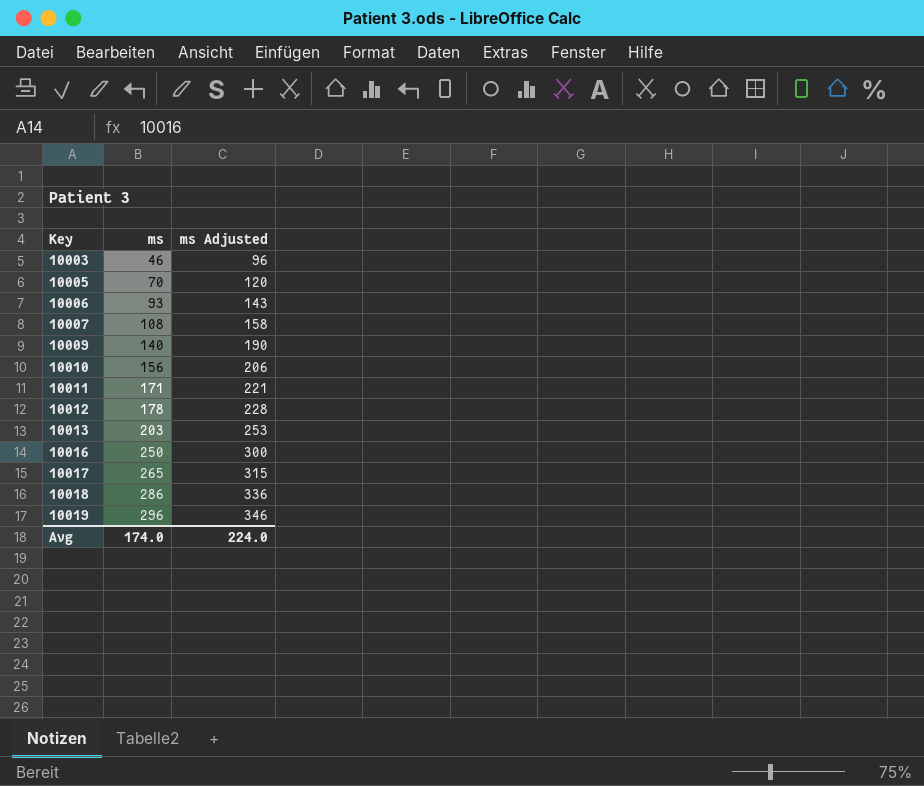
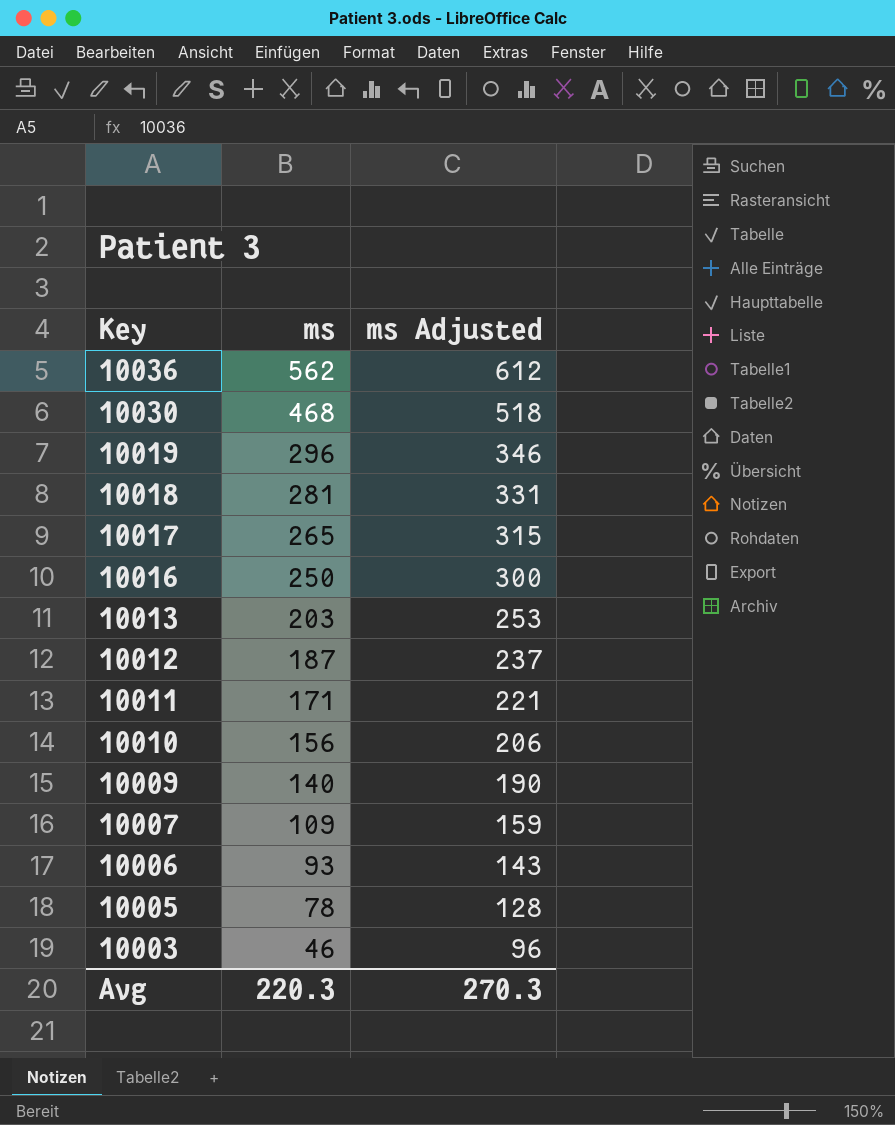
row order: Key ascending -> Key descending
row 10036: none -> 562 | 612
row 10030: none -> 468 | 518
10018 | ms: 286 -> 281
10018 | ms Adjusted: 336 -> 331
10012 | ms: 178 -> 187
10012 | ms Adjusted: 228 -> 237
10007 | ms: 108 -> 109
10007 | ms Adjusted: 158 -> 159
10005 | ms: 70 -> 78
10005 | ms Adjusted: 120 -> 128
Avg | ms: 174.0 -> 220.3
Avg | ms Adjusted: 224.0 -> 270.3

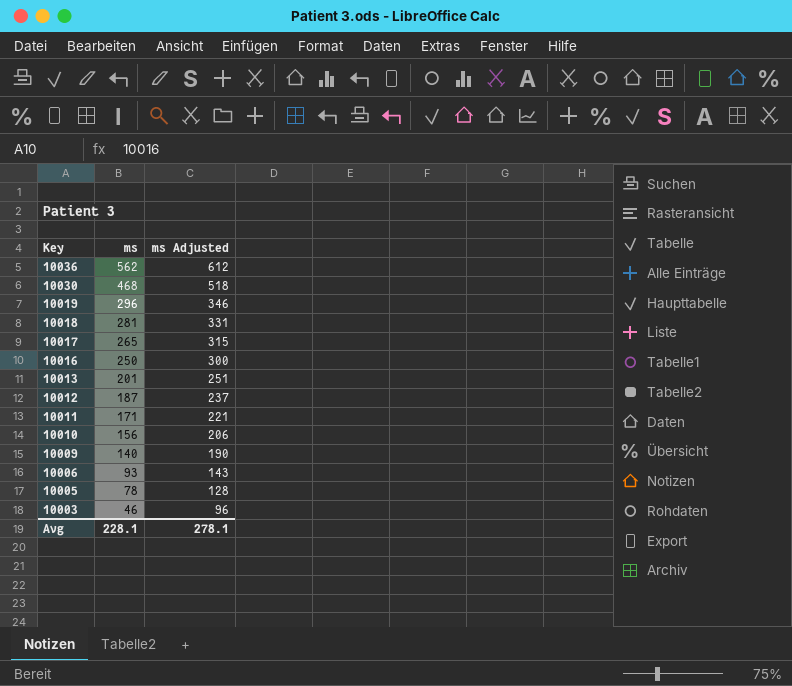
row 10007: 109 | 159 -> none
10013 | ms: 203 -> 201
10013 | ms Adjusted: 253 -> 251
Avg | ms: 220.3 -> 228.1
Avg | ms Adjusted: 270.3 -> 278.1

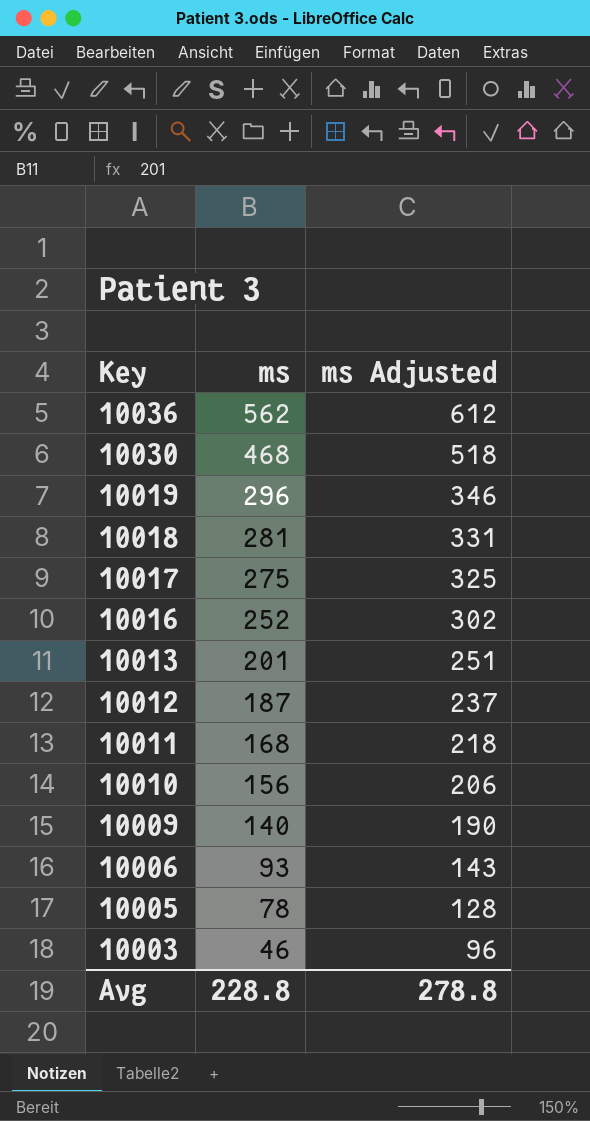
10017 | ms: 265 -> 275
10017 | ms Adjusted: 315 -> 325
10016 | ms: 250 -> 252
10016 | ms Adjusted: 300 -> 302
10011 | ms: 171 -> 168
10011 | ms Adjusted: 221 -> 218
Avg | ms: 228.1 -> 228.8
Avg | ms Adjusted: 278.1 -> 278.8

